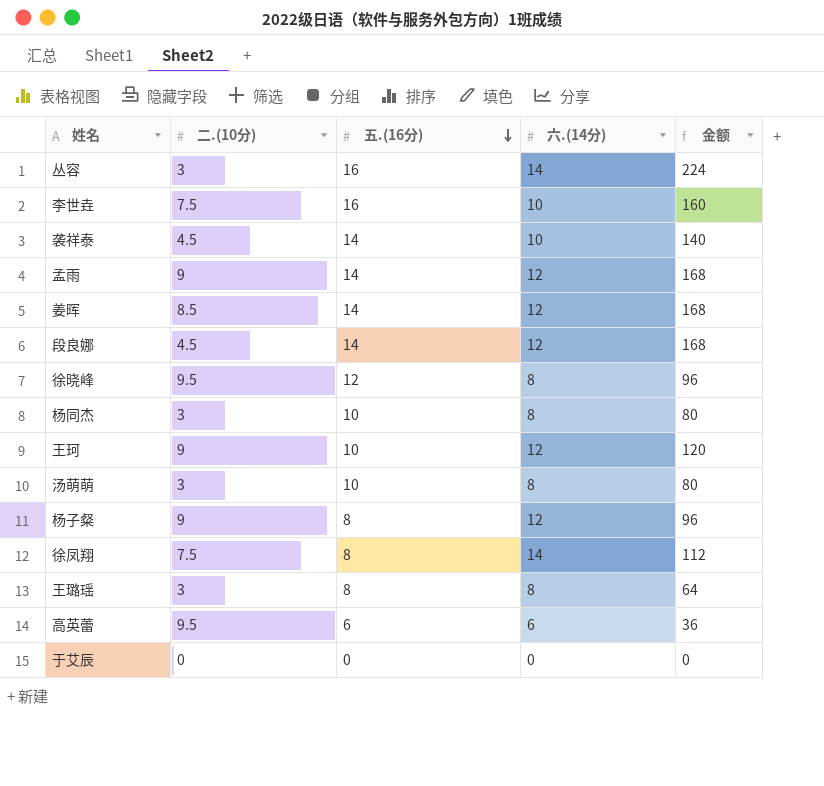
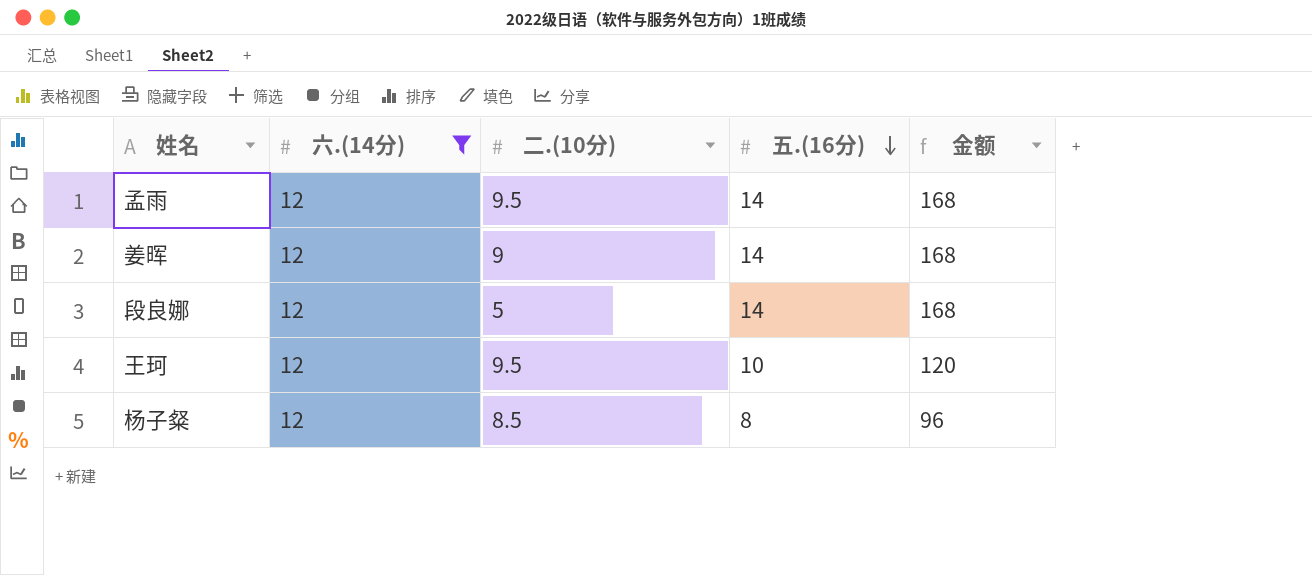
filter: none -> 六.(14分) = 12
column 六.(14分) | position: 4 -> 2
孟雨 | 二.(10分): 9 -> 9.5
姜晖 | 二.(10分): 8.5 -> 9
段良娜 | 二.(10分): 4.5 -> 5
王珂 | 二.(10分): 9 -> 9.5
杨子粲 | 二.(10分): 9 -> 8.5

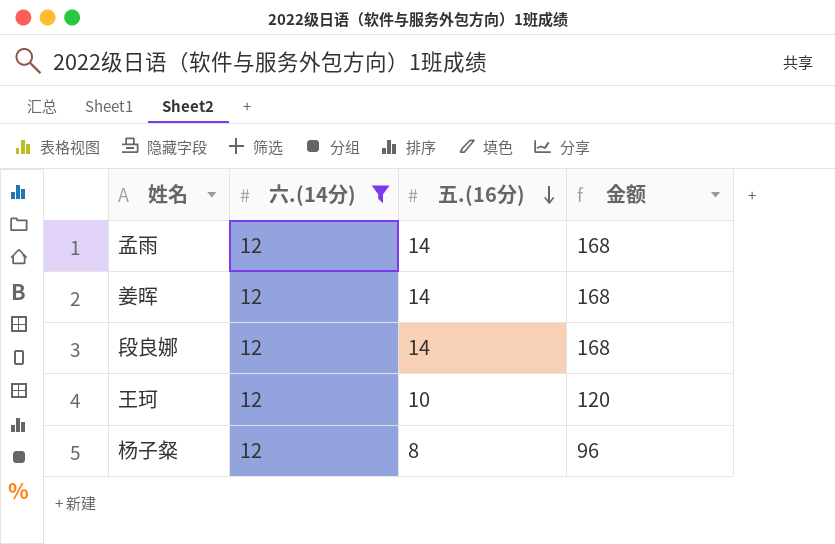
column 二.(10分) | position: 3 -> none

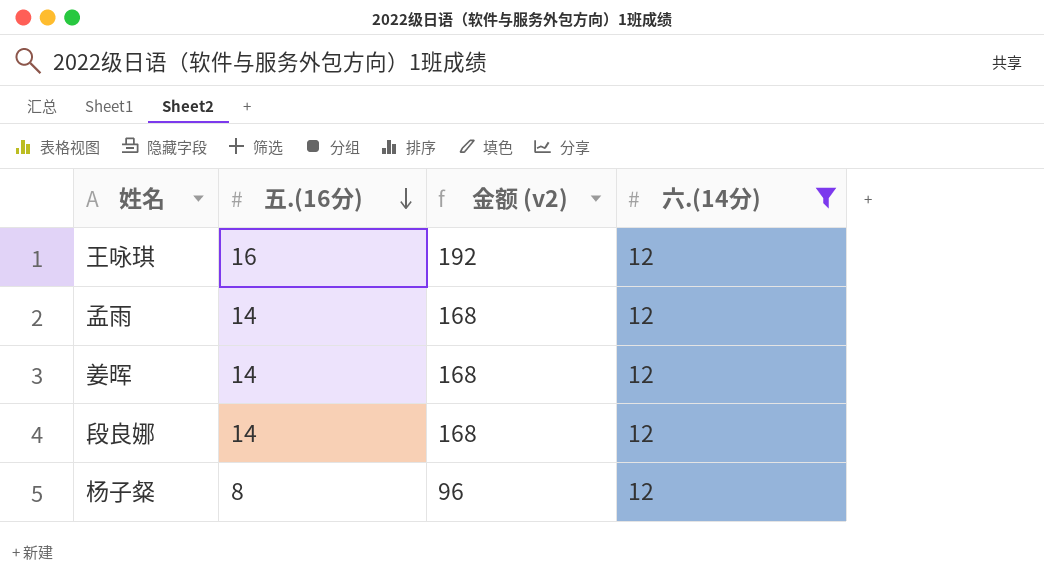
column name: 金额 -> 金额 (v2)
column 六.(14分) | position: 2 -> 4
row 王珂: 12 | 10 | 120 -> none
row 王咏琪: none -> 16 | 192 | 12

